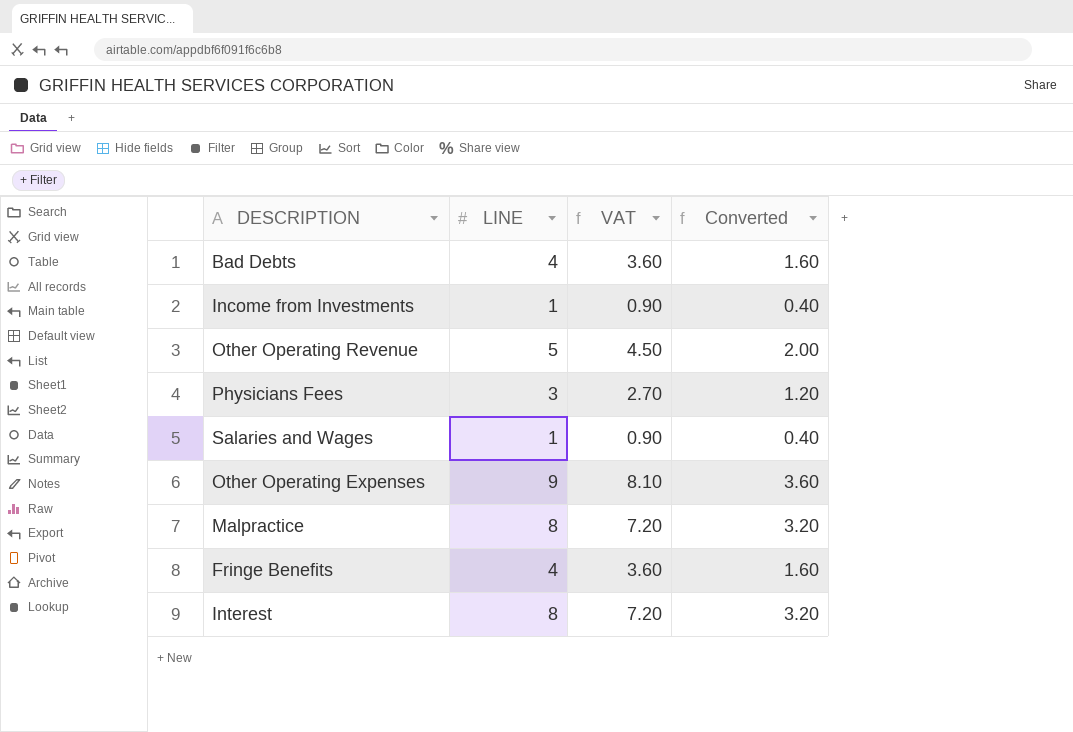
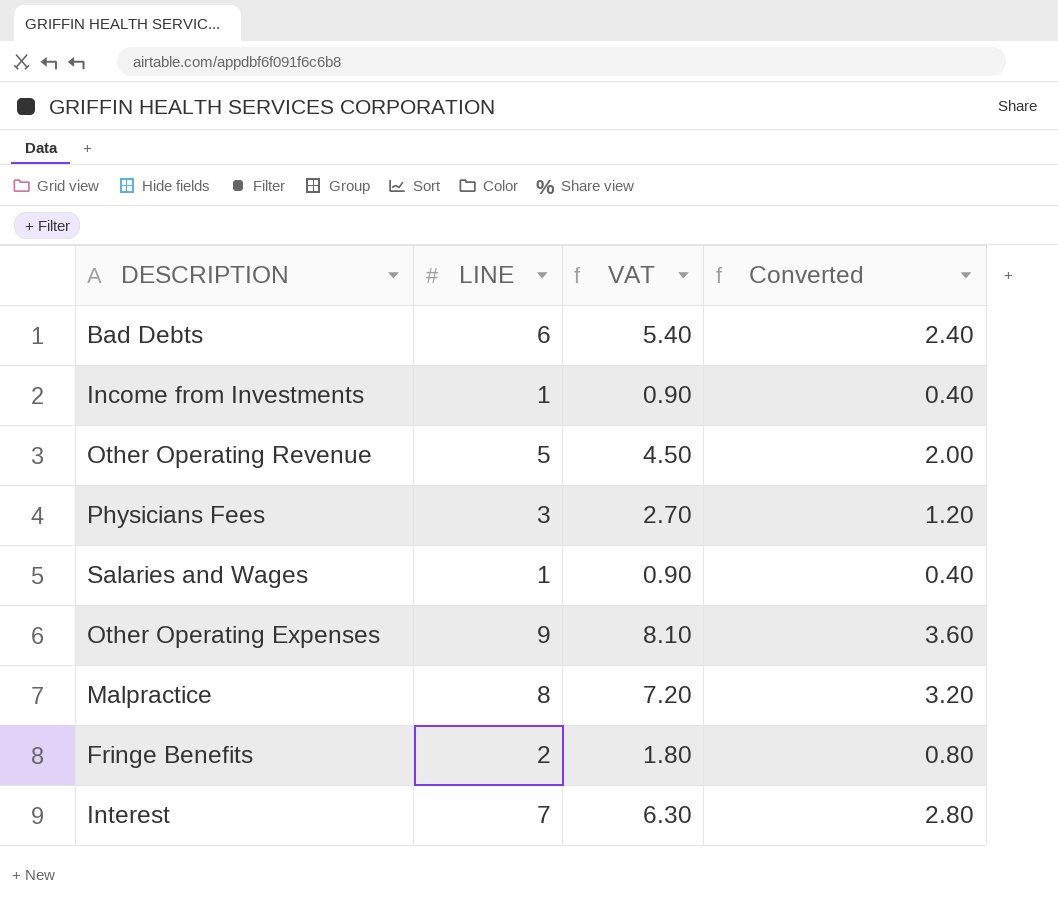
Bad Debts | LINE: 4 -> 6
Bad Debts | VAT: 3.60 -> 5.40
Bad Debts | Converted: 1.60 -> 2.40
Fringe Benefits | LINE: 4 -> 2
Fringe Benefits | VAT: 3.60 -> 1.80
Fringe Benefits | Converted: 1.60 -> 0.80
Interest | LINE: 8 -> 7
Interest | VAT: 7.20 -> 6.30
Interest | Converted: 3.20 -> 2.80

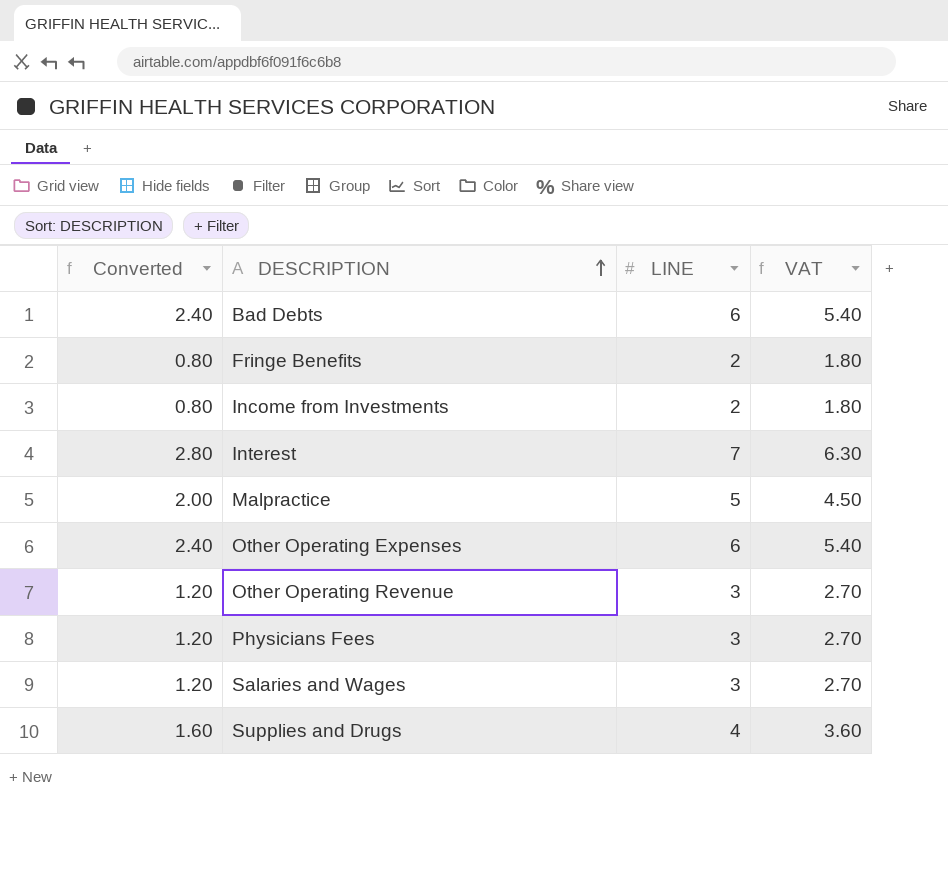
row order: none -> DESCRIPTION ascending
column Converted | position: 4 -> 1
Income from Investments | Converted: 0.40 -> 0.80
Income from Investments | LINE: 1 -> 2
Income from Investments | VAT: 0.90 -> 1.80
Malpractice | Converted: 3.20 -> 2.00
Malpractice | LINE: 8 -> 5
Malpractice | VAT: 7.20 -> 4.50
Other Operating Expenses | Converted: 3.60 -> 2.40
Other Operating Expenses | LINE: 9 -> 6
Other Operating Expenses | VAT: 8.10 -> 5.40
Other Operating Revenue | Converted: 2.00 -> 1.20
Other Operating Revenue | LINE: 5 -> 3
Other Operating Revenue | VAT: 4.50 -> 2.70
Salaries and Wages | Converted: 0.40 -> 1.20
Salaries and Wages | LINE: 1 -> 3
Salaries and Wages | VAT: 0.90 -> 2.70
row Supplies and Drugs: none -> 1.60 | 4 | 3.60

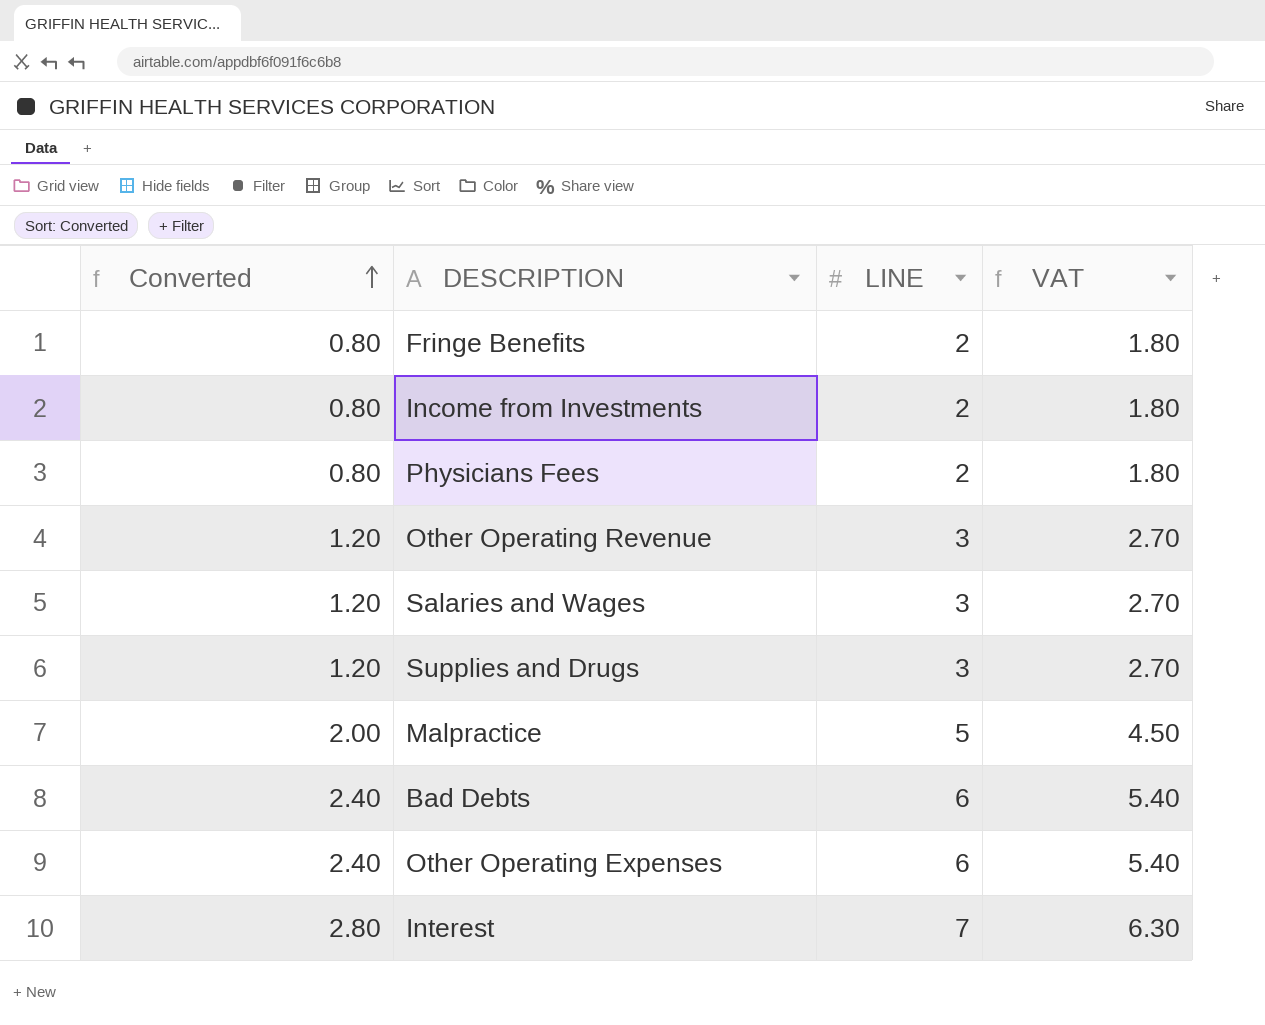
row order: DESCRIPTION ascending -> Converted ascending
Physicians Fees | Converted: 1.20 -> 0.80
Physicians Fees | LINE: 3 -> 2
Physicians Fees | VAT: 2.70 -> 1.80
Supplies and Drugs | Converted: 1.60 -> 1.20
Supplies and Drugs | LINE: 4 -> 3
Supplies and Drugs | VAT: 3.60 -> 2.70

